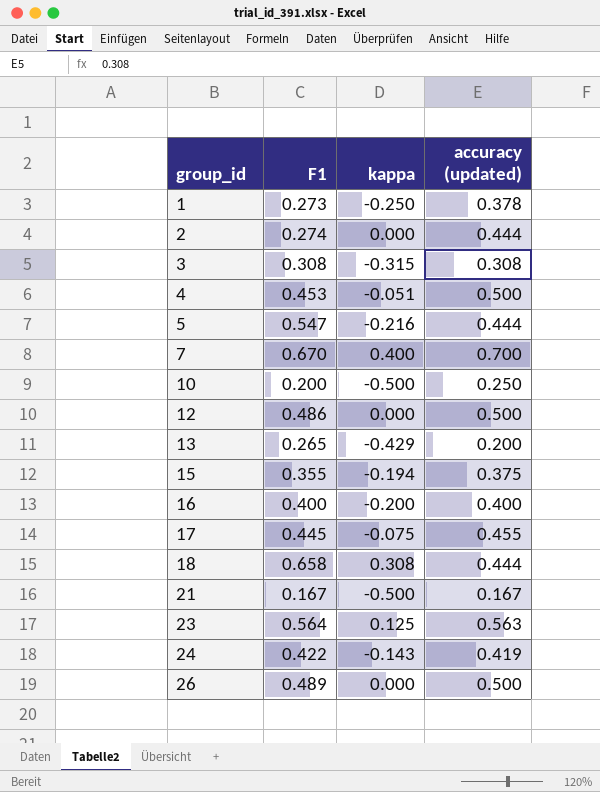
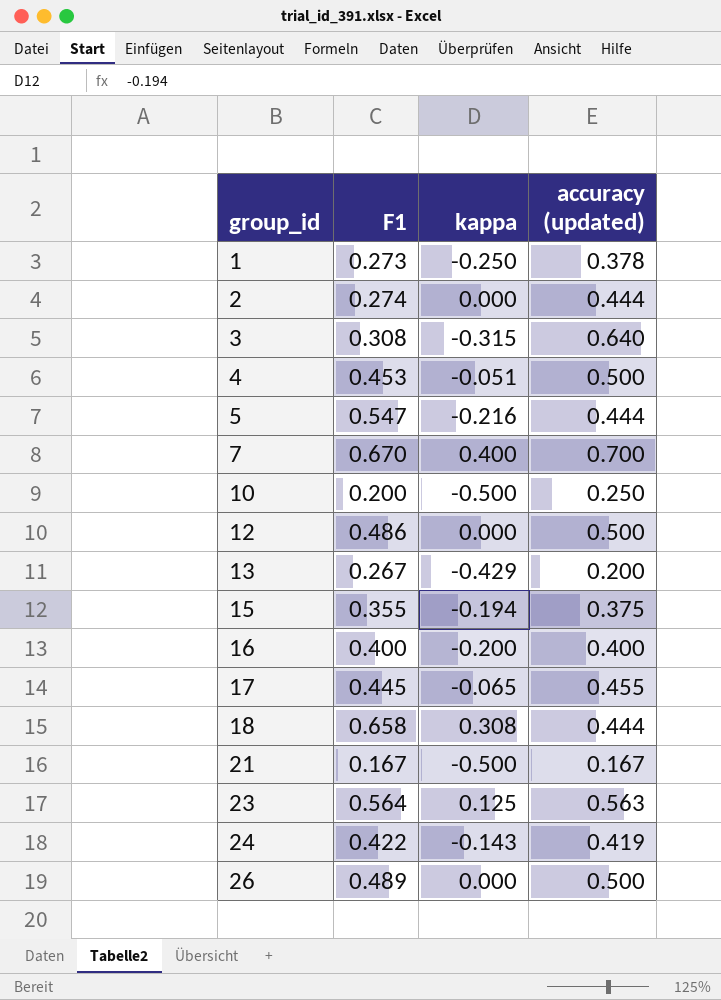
3 | accuracy (updated): 0.308 -> 0.640
13 | F1: 0.265 -> 0.267
17 | kappa: -0.075 -> -0.065

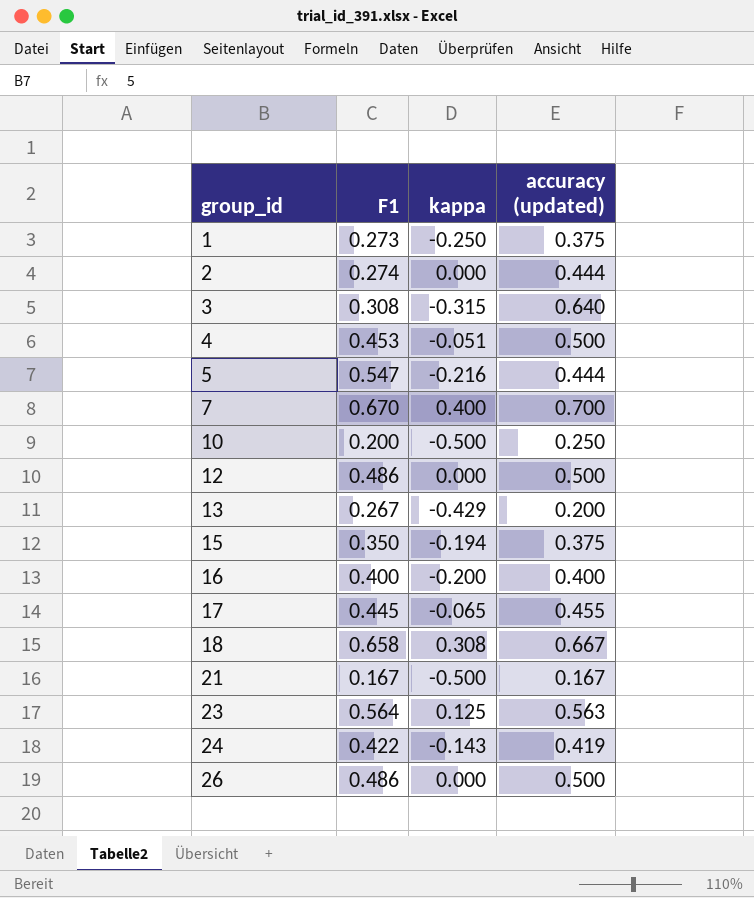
1 | accuracy (updated): 0.378 -> 0.375
15 | F1: 0.355 -> 0.350
18 | accuracy (updated): 0.444 -> 0.667
26 | F1: 0.489 -> 0.486

